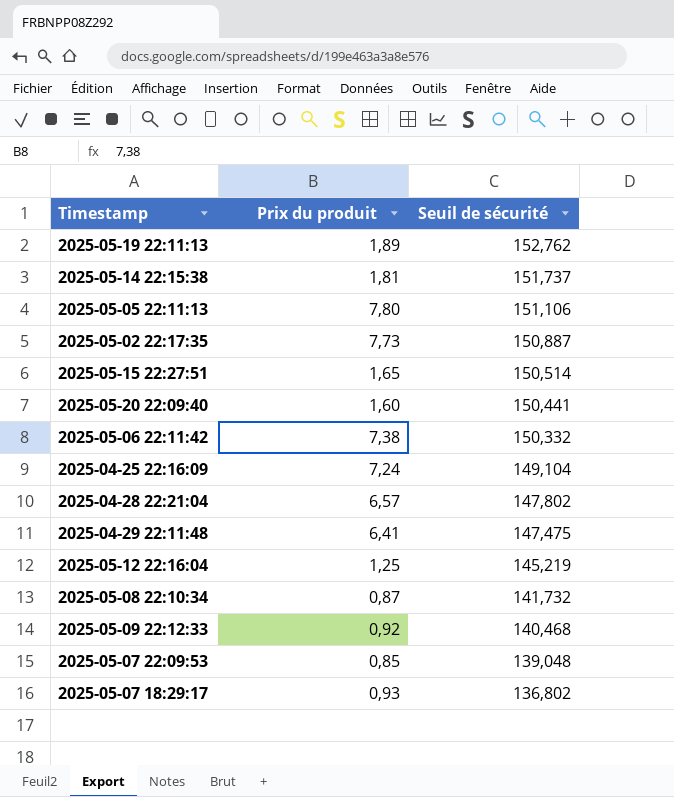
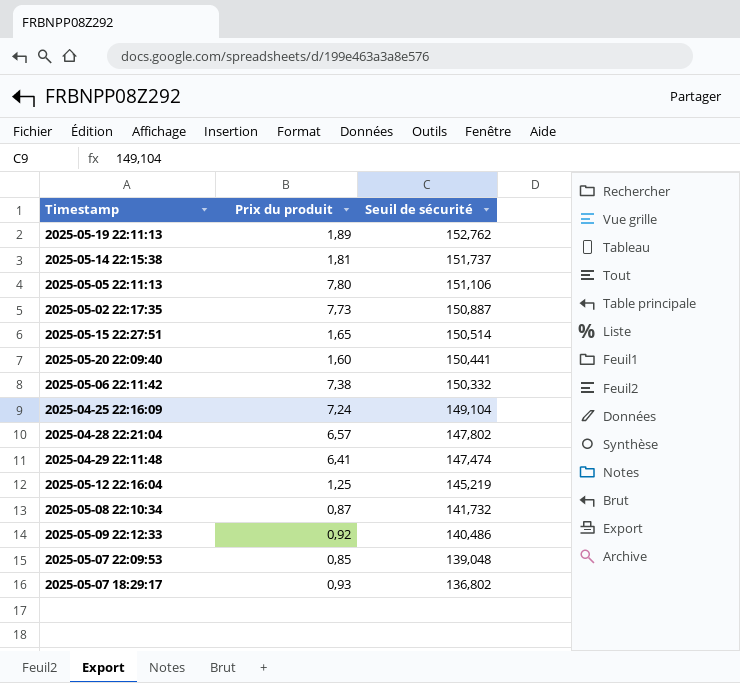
2025-04-29 22:11:48 | Seuil de sécurité: 147,475 -> 147,474
2025-05-09 22:12:33 | Seuil de sécurité: 140,468 -> 140,486

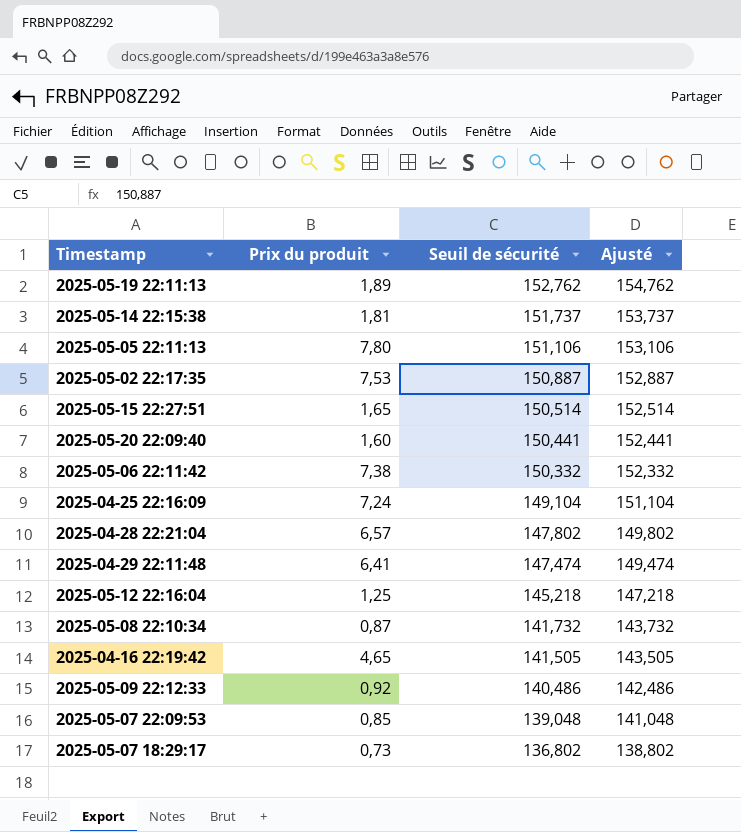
column Ajusté | formula: none -> [Seuil de sécurité] + 2
2025-05-02 22:17:35 | Prix du produit: 7,73 -> 7,53
2025-05-12 22:16:04 | Seuil de sécurité: 145,219 -> 145,218
row 2025-04-16 22:19:42: none -> 4,65 | 141,505 | 143,505
2025-05-07 18:29:17 | Prix du produit: 0,93 -> 0,73

